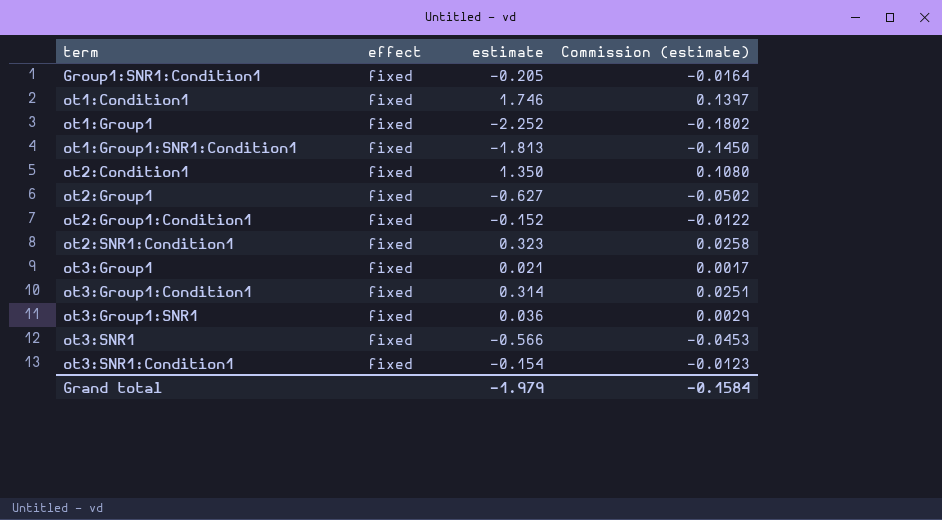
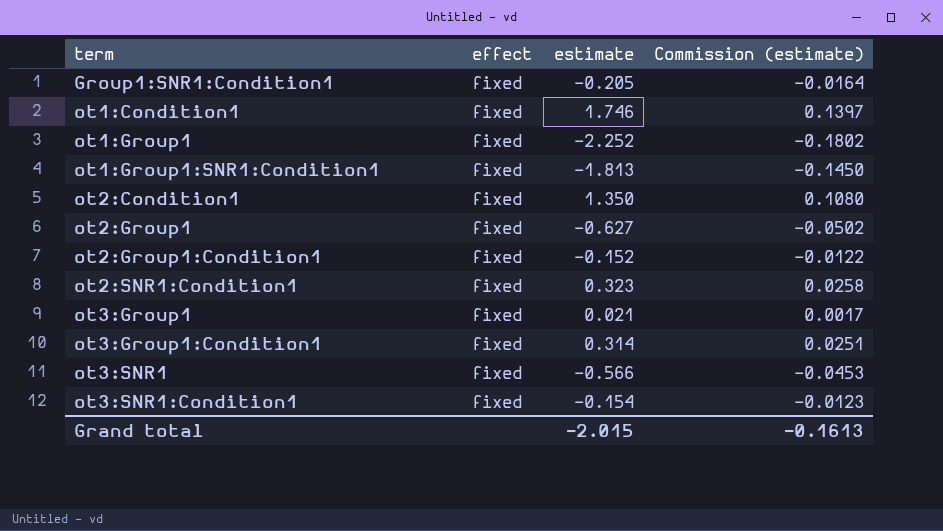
row ot3:Group1:SNR1: fixed | 0.036 | 0.0029 -> none
Grand total | estimate: -1.979 -> -2.015
Grand total | Commission (estimate): -0.1584 -> -0.1613

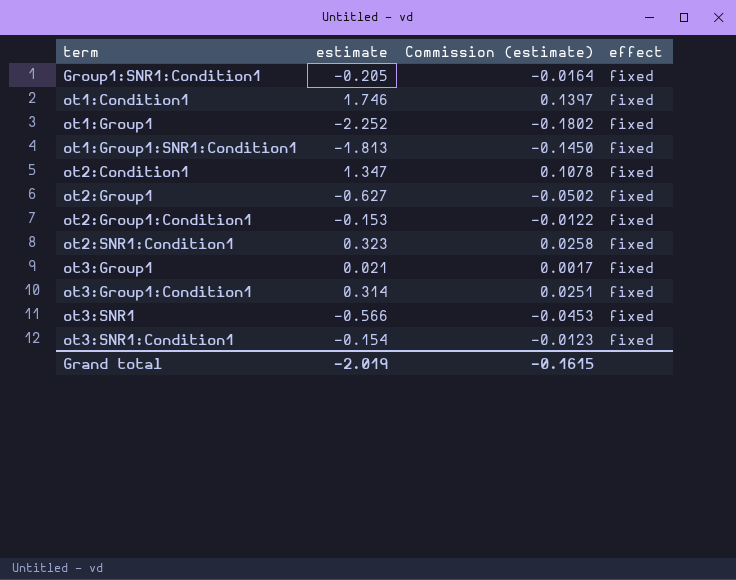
column effect | position: 2 -> 4
ot2:Condition1 | estimate: 1.350 -> 1.347
ot2:Condition1 | Commission (estimate): 0.1080 -> 0.1078
ot2:Group1:Condition1 | estimate: -0.152 -> -0.153
Grand total | estimate: -2.015 -> -2.019
Grand total | Commission (estimate): -0.1613 -> -0.1615

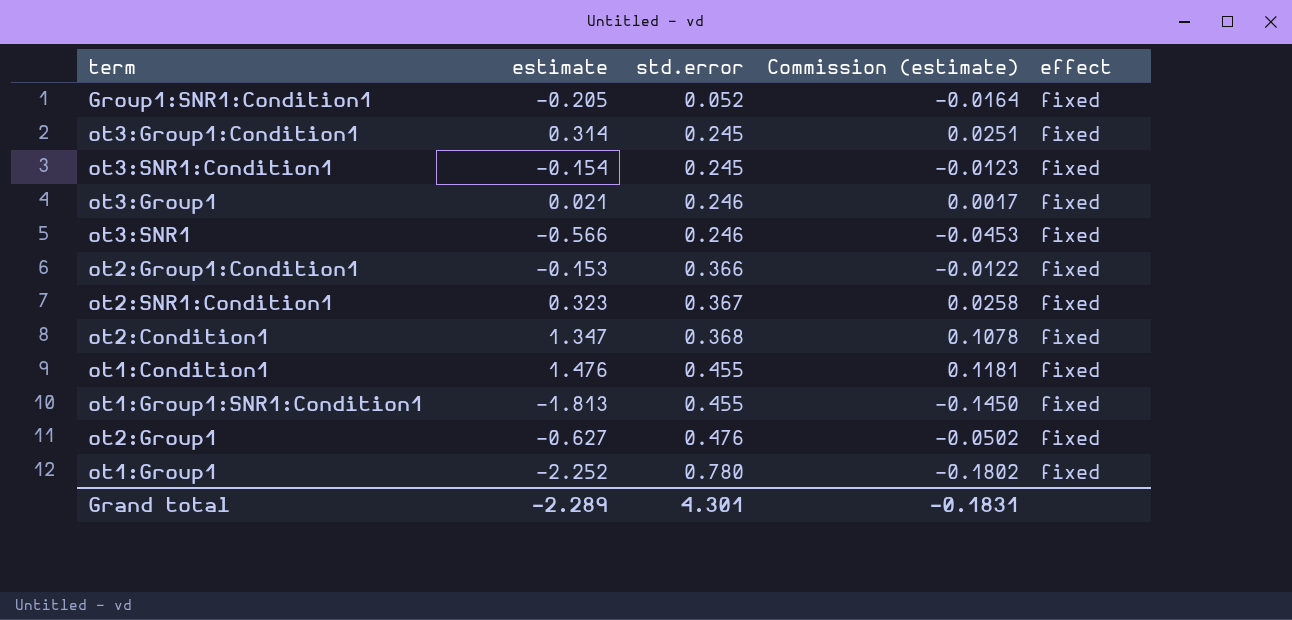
row order: term ascending -> std.error ascending
column std.error | position: none -> 3
ot1:Condition1 | estimate: 1.746 -> 1.476
ot1:Condition1 | Commission (estimate): 0.1397 -> 0.1181
Grand total | estimate: -2.019 -> -2.289
Grand total | Commission (estimate): -0.1615 -> -0.1831

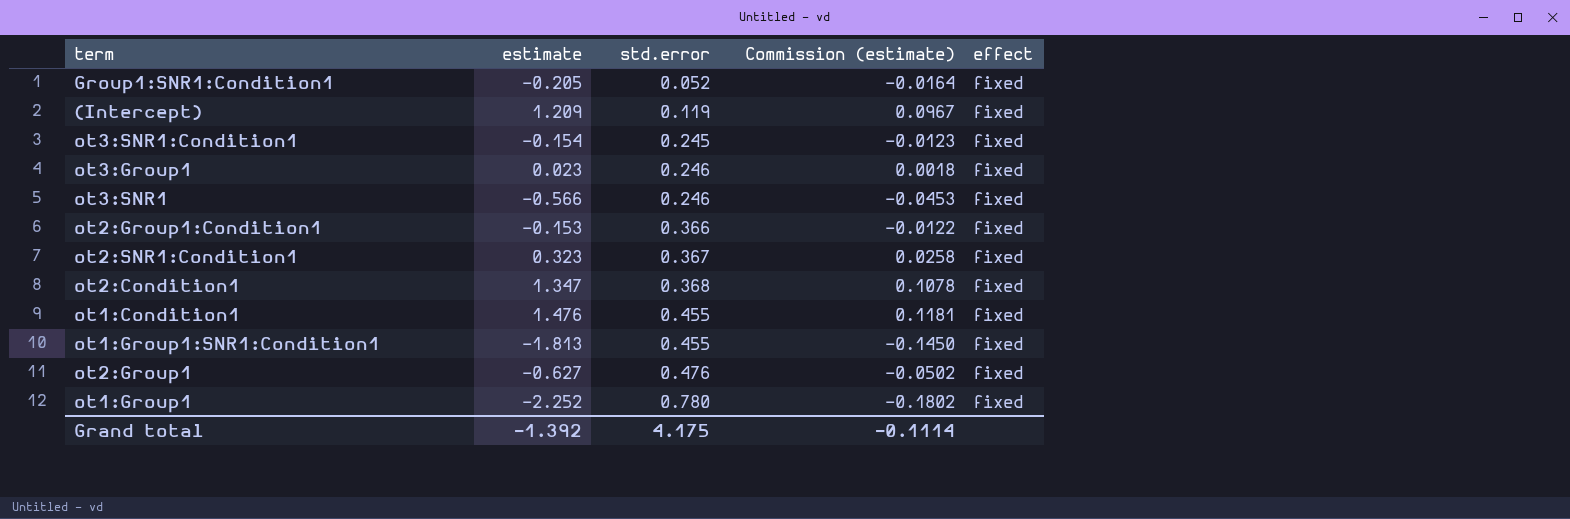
row ot3:Group1:Condition1: 0.314 | 0.245 | 0.0251 | fixed -> none
row (Intercept): none -> 1.209 | 0.119 | 0.0967 | fixed
ot3:Group1 | estimate: 0.021 -> 0.023
ot3:Group1 | Commission (estimate): 0.0017 -> 0.0018
Grand total | estimate: -2.289 -> -1.392
Grand total | std.error: 4.301 -> 4.175
Grand total | Commission (estimate): -0.1831 -> -0.1114

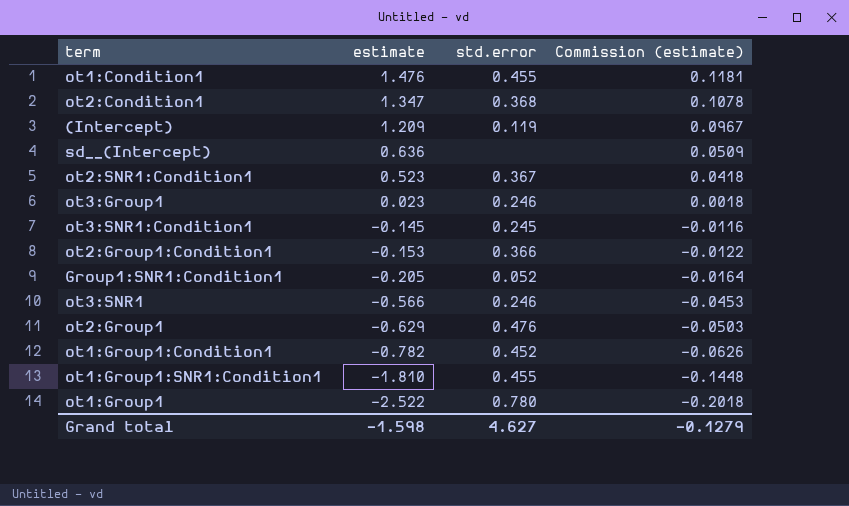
row order: std.error ascending -> estimate descending
column effect | position: 5 -> none
row sd__(Intercept): none -> 0.636 | none | 0.0509
ot2:SNR1:Condition1 | estimate: 0.323 -> 0.523
ot2:SNR1:Condition1 | Commission (estimate): 0.0258 -> 0.0418
ot3:SNR1:Condition1 | estimate: -0.154 -> -0.145
ot3:SNR1:Condition1 | Commission (estimate): -0.0123 -> -0.0116
ot2:Group1 | estimate: -0.627 -> -0.629
ot2:Group1 | Commission (estimate): -0.0502 -> -0.0503
row ot1:Group1:Condition1: none -> -0.782 | 0.452 | -0.0626
ot1:Group1:SNR1:Condition1 | estimate: -1.813 -> -1.810
ot1:Group1:SNR1:Condition1 | Commission (estimate): -0.1450 -> -0.1448
ot1:Group1 | estimate: -2.252 -> -2.522
ot1:Group1 | Commission (estimate): -0.1802 -> -0.2018
Grand total | estimate: -1.392 -> -1.598
Grand total | std.error: 4.175 -> 4.627
Grand total | Commission (estimate): -0.1114 -> -0.1279

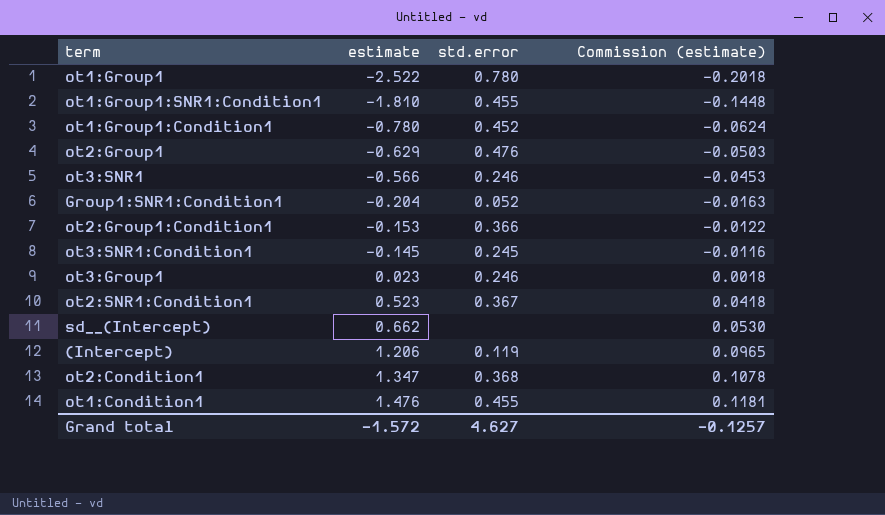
row order: estimate descending -> estimate ascending
ot1:Group1:Condition1 | estimate: -0.782 -> -0.780
ot1:Group1:Condition1 | Commission (estimate): -0.0626 -> -0.0624
Group1:SNR1:Condition1 | estimate: -0.205 -> -0.204
Group1:SNR1:Condition1 | Commission (estimate): -0.0164 -> -0.0163
sd__(Intercept) | estimate: 0.636 -> 0.662
sd__(Intercept) | Commission (estimate): 0.0509 -> 0.0530
(Intercept) | estimate: 1.209 -> 1.206
(Intercept) | Commission (estimate): 0.0967 -> 0.0965
Grand total | estimate: -1.598 -> -1.572
Grand total | Commission (estimate): -0.1279 -> -0.1257

